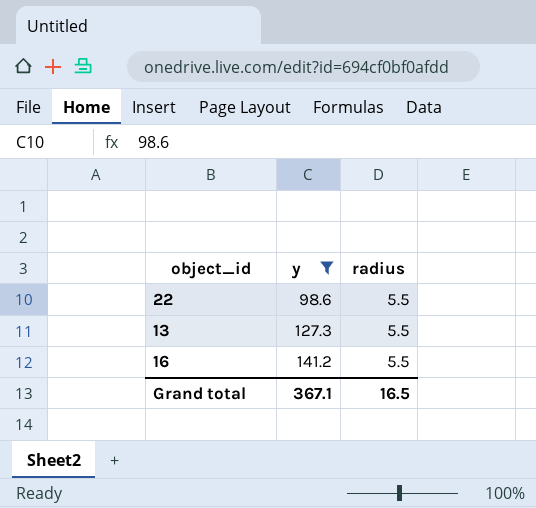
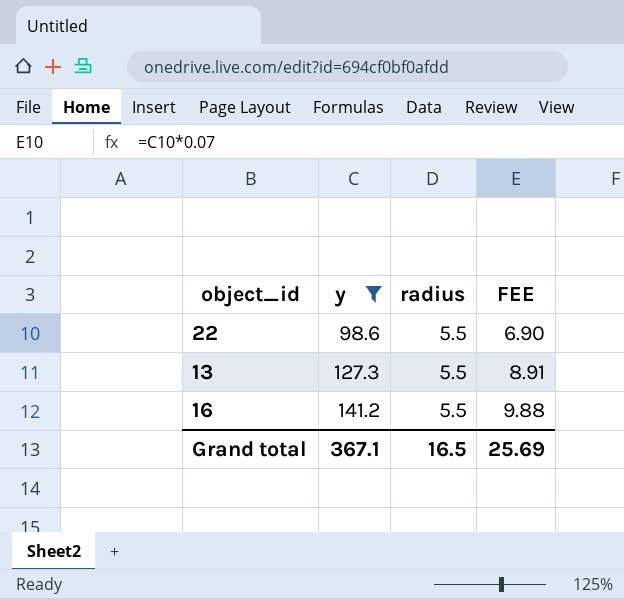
column FEE | formula: none -> [y] * 0.07

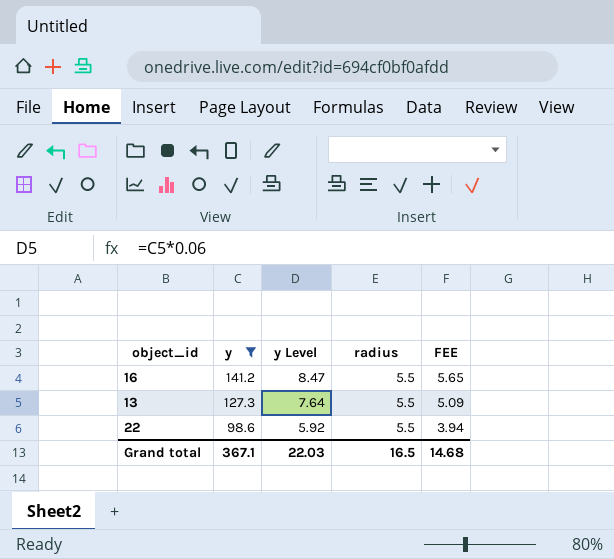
row order: y ascending -> y descending
column y Level | formula: none -> [y] * 0.06
column FEE | formula: [y] * 0.07 -> [y] * 0.04
Grand total | FEE: 25.69 -> 14.68

